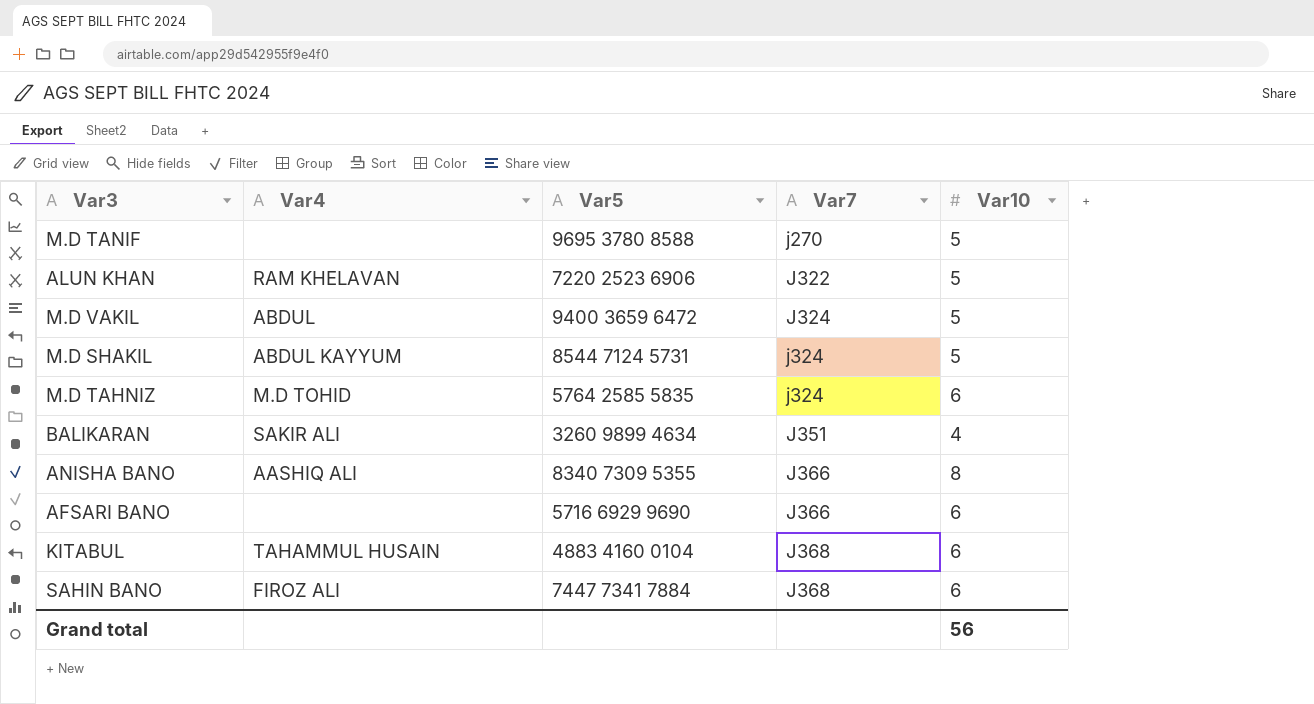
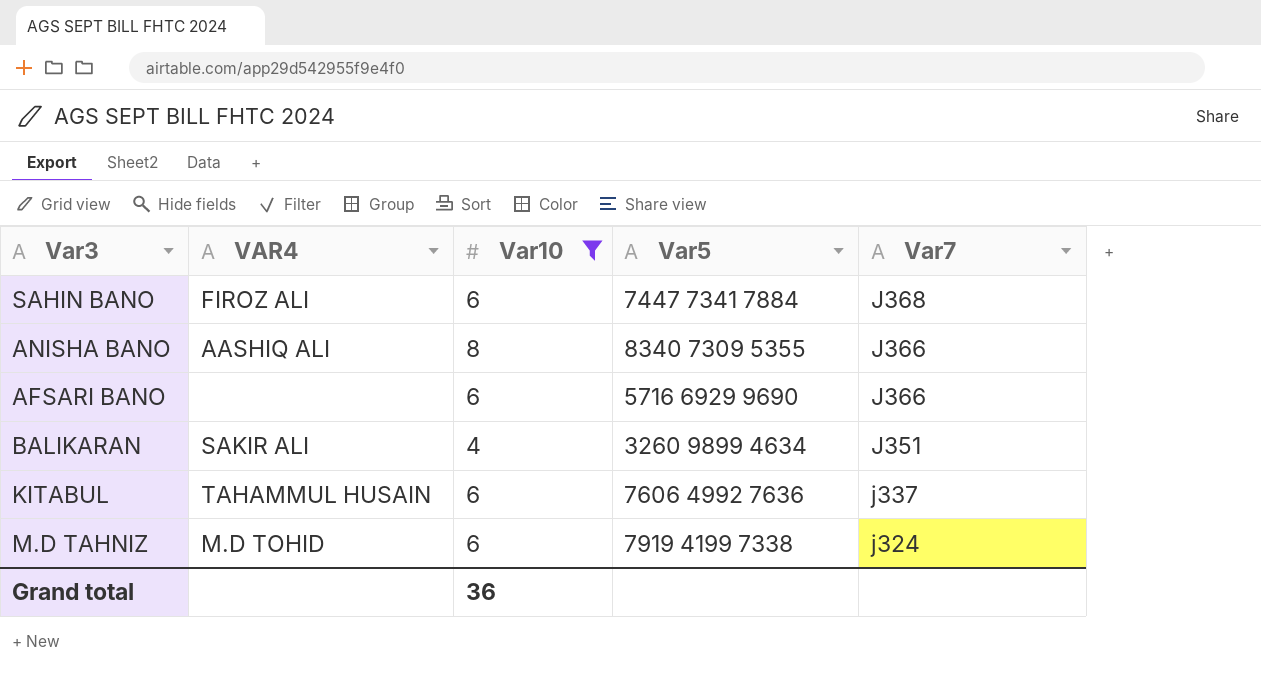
filter: none -> Var10 != 5
row order: Var7 ascending -> Var7 descending
column name: Var4 -> VAR4
column Var10 | position: 5 -> 3
KITABUL | Var5: 4883 4160 0104 -> 7606 4992 7636
KITABUL | Var7: J368 -> j337
M.D TAHNIZ | Var5: 5764 2585 5835 -> 7919 4199 7338
Grand total | Var10: 56 -> 36

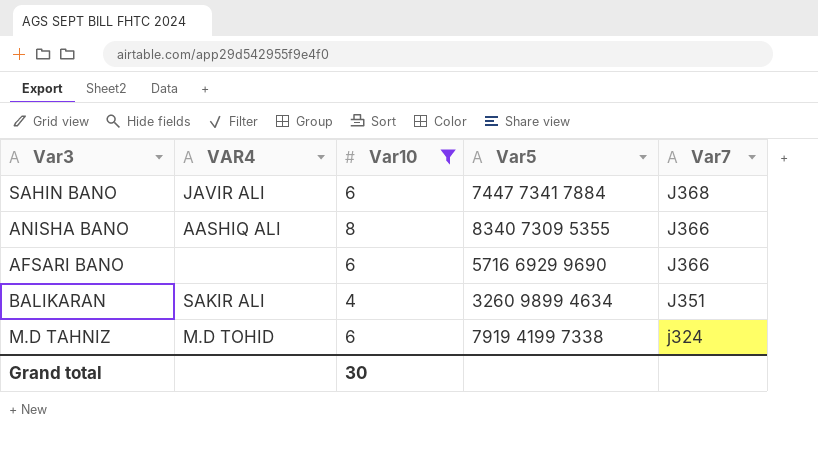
row KITABUL: TAHAMMUL HUSAIN | 6 | 7606 4992 7636 | j337 -> none
SAHIN BANO | VAR4: FIROZ ALI -> JAVIR ALI
Grand total | Var10: 36 -> 30

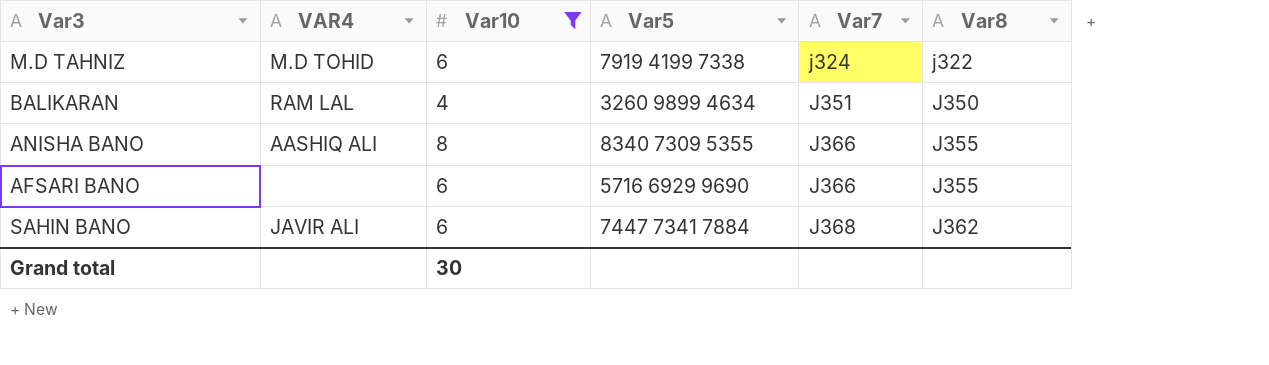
row order: Var7 descending -> Var7 ascending
column Var8 | position: none -> 6
BALIKARAN | VAR4: SAKIR ALI -> RAM LAL

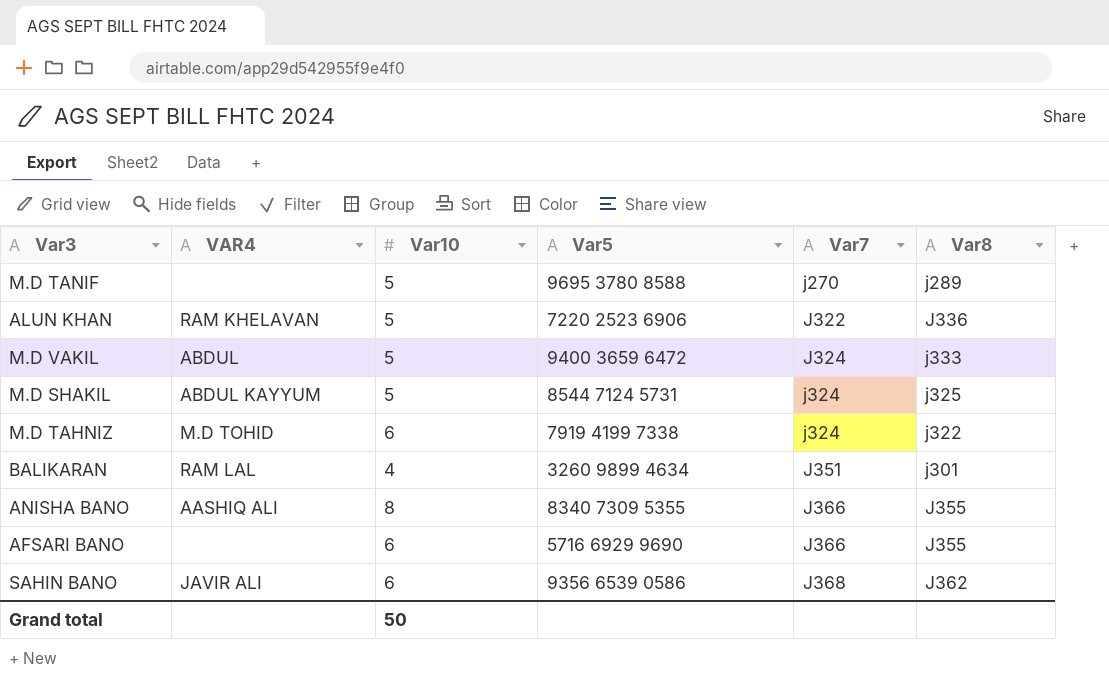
filter: Var10 != 5 -> none
BALIKARAN | Var8: J350 -> j301
SAHIN BANO | Var5: 7447 7341 7884 -> 9356 6539 0586
Grand total | Var10: 30 -> 50

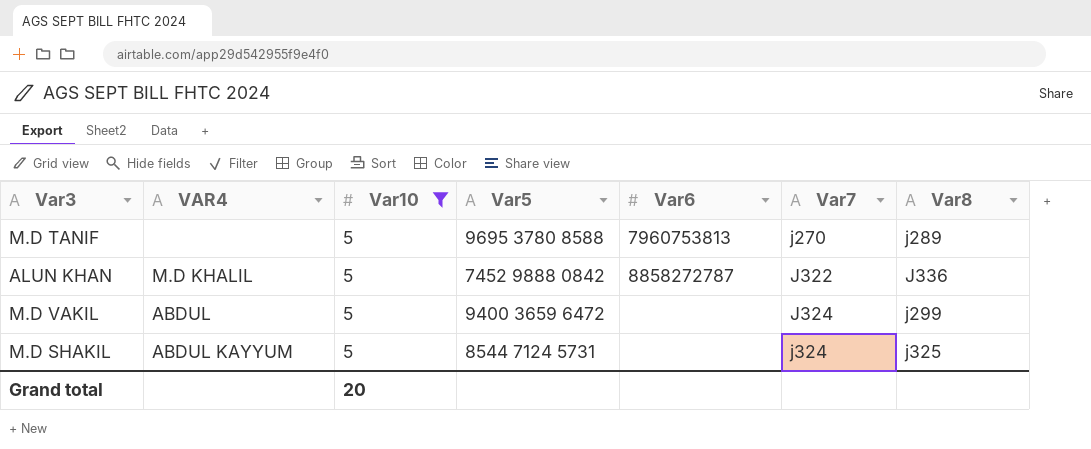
filter: none -> Var10 = 5
column Var6 | position: none -> 5
ALUN KHAN | VAR4: RAM KHELAVAN -> M.D KHALIL
ALUN KHAN | Var5: 7220 2523 6906 -> 7452 9888 0842
M.D VAKIL | Var8: j333 -> j299
Grand total | Var10: 50 -> 20

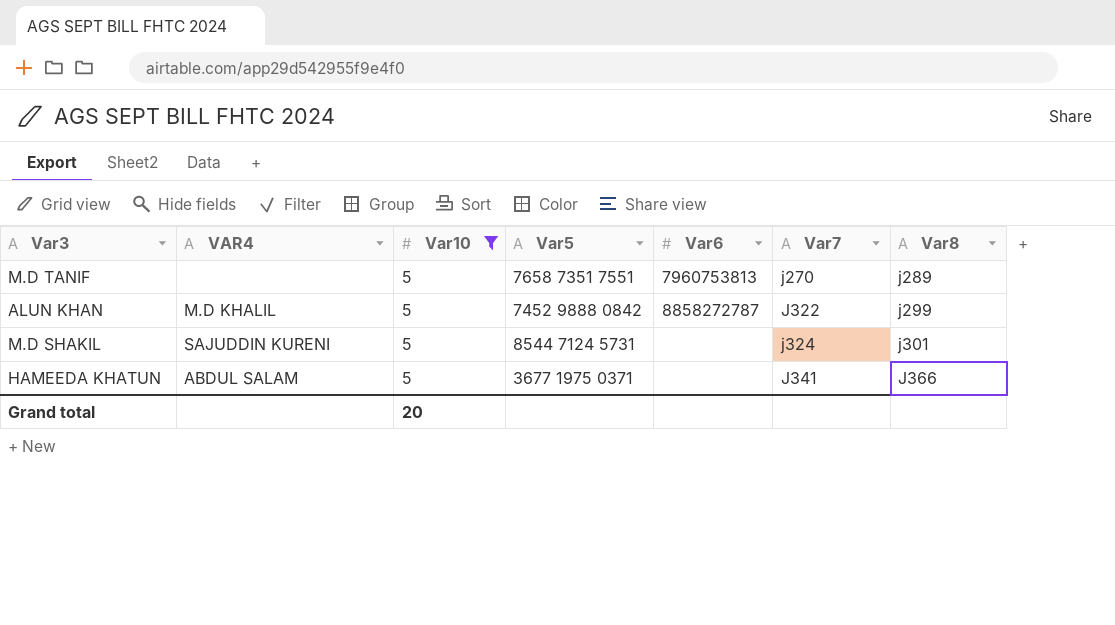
row M.D VAKIL: ABDUL | 5 | 9400 3659 6472 | none | J324 | j299 -> none
M.D TANIF | Var5: 9695 3780 8588 -> 7658 7351 7551
ALUN KHAN | Var8: J336 -> j299
M.D SHAKIL | VAR4: ABDUL KAYYUM -> SAJUDDIN KURENI
M.D SHAKIL | Var8: j325 -> j301
row HAMEEDA KHATUN: none -> ABDUL SALAM | 5 | 3677 1975 0371 | none | J341 | J366

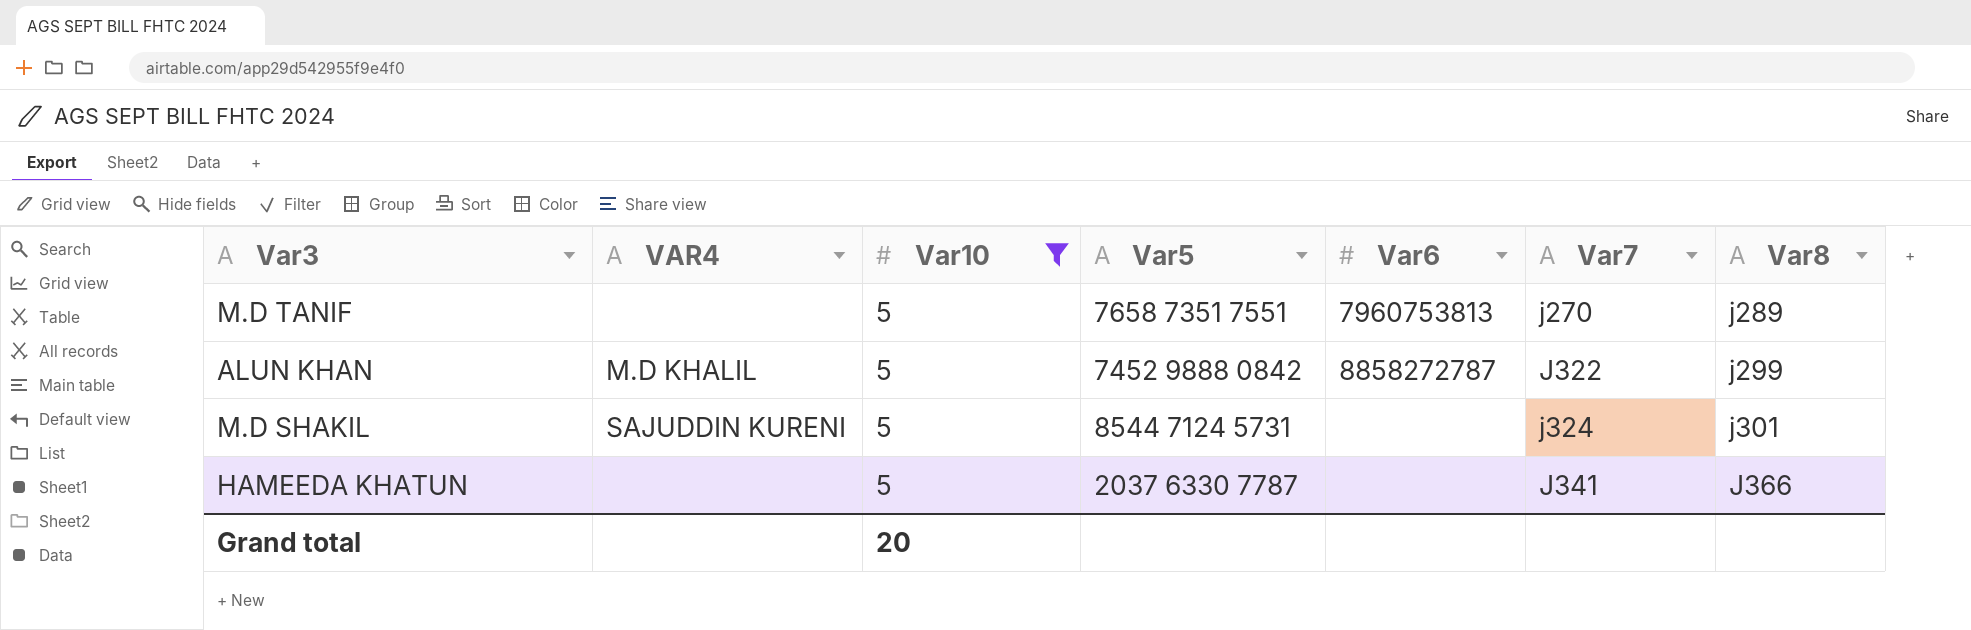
HAMEEDA KHATUN | VAR4: ABDUL SALAM -> none
HAMEEDA KHATUN | Var5: 3677 1975 0371 -> 2037 6330 7787

